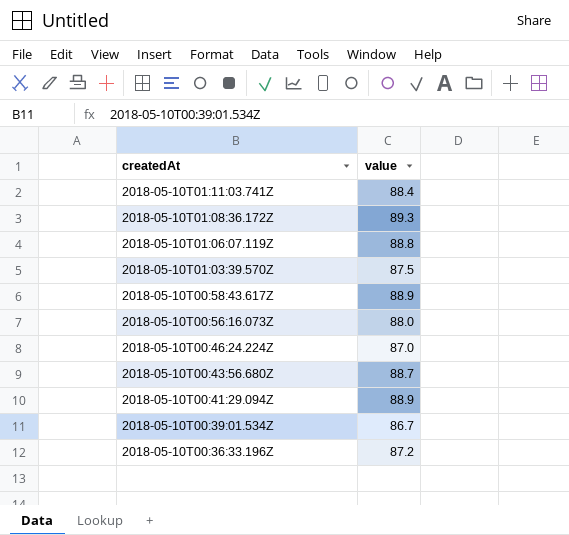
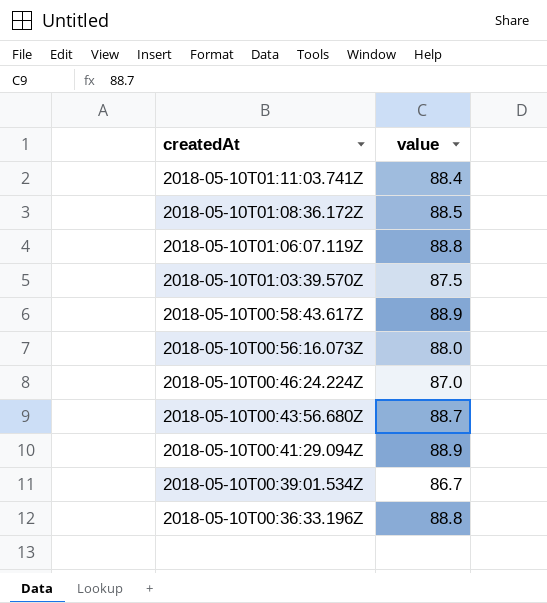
2018-05-10T01:08:36.172Z | value: 89.3 -> 88.5
2018-05-10T00:36:33.196Z | value: 87.2 -> 88.8

